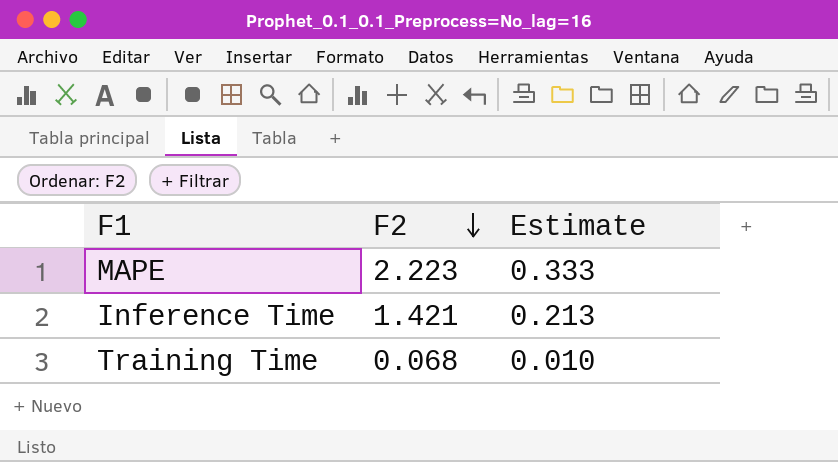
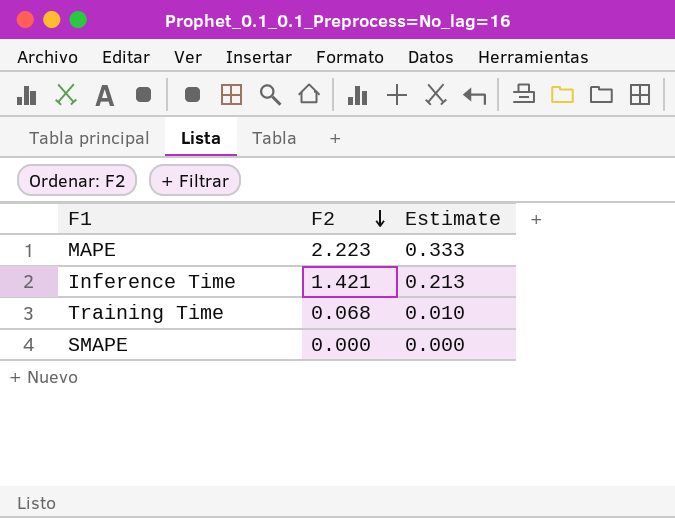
row SMAPE: none -> 0.000 | 0.000

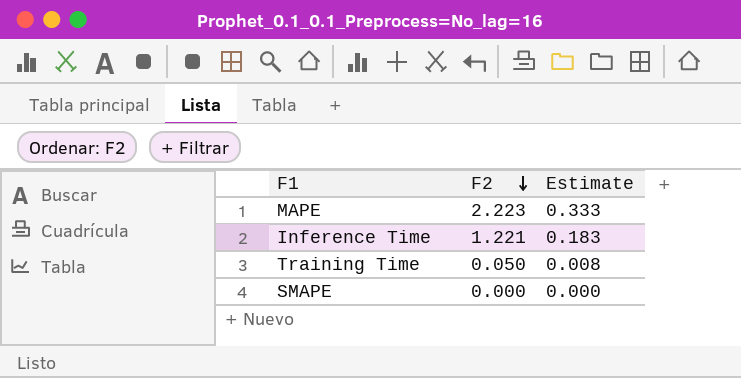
Inference Time | F2: 1.421 -> 1.221
Inference Time | Estimate: 0.213 -> 0.183
Training Time | F2: 0.068 -> 0.050
Training Time | Estimate: 0.010 -> 0.008

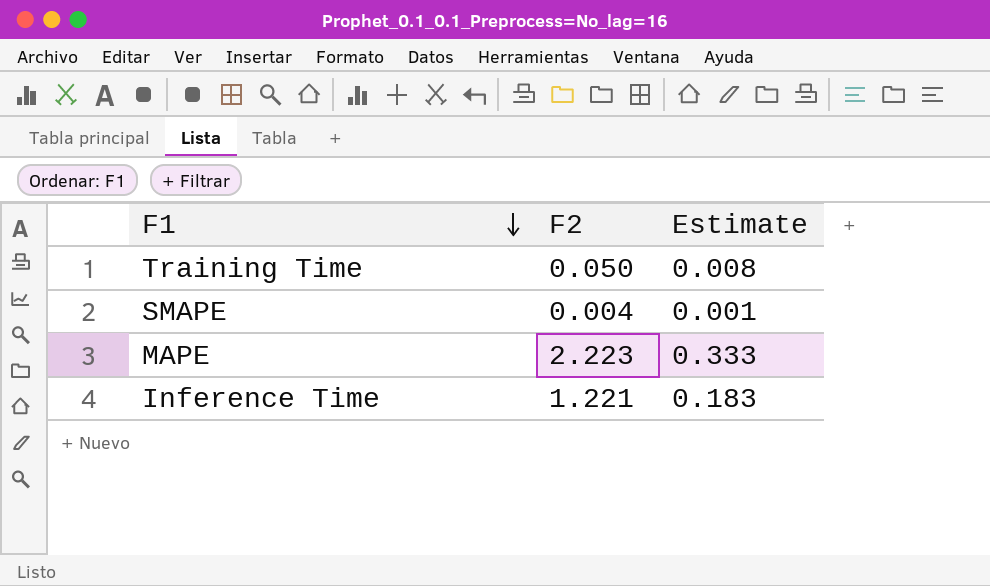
row order: F2 descending -> F1 descending
SMAPE | F2: 0.000 -> 0.004
SMAPE | Estimate: 0.000 -> 0.001

